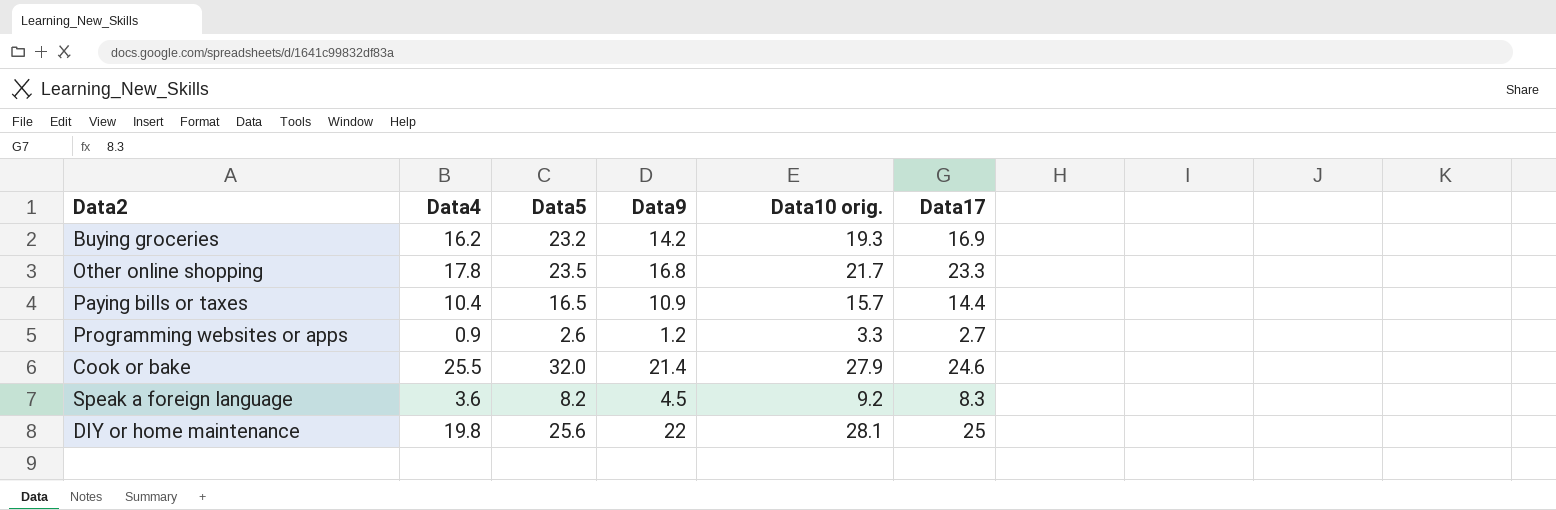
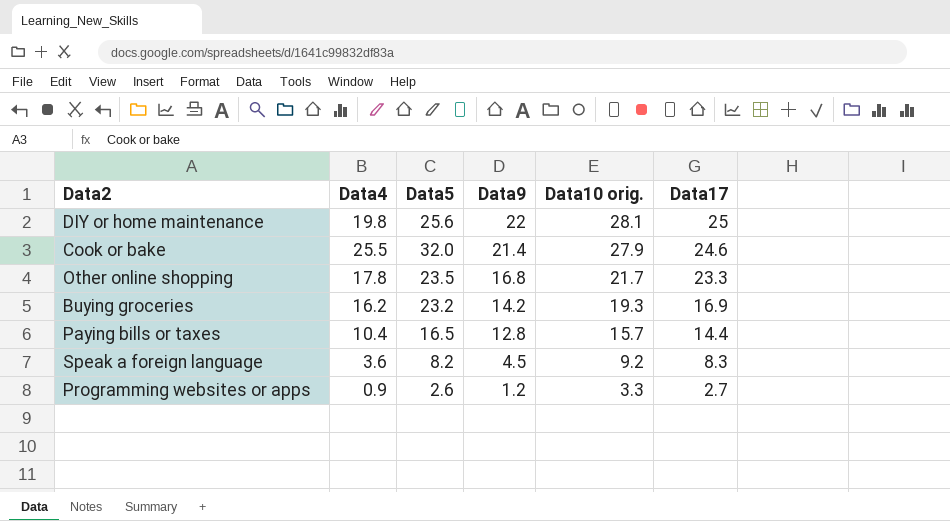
row order: none -> Data9 descending
Paying bills or taxes | Data9: 10.9 -> 12.8

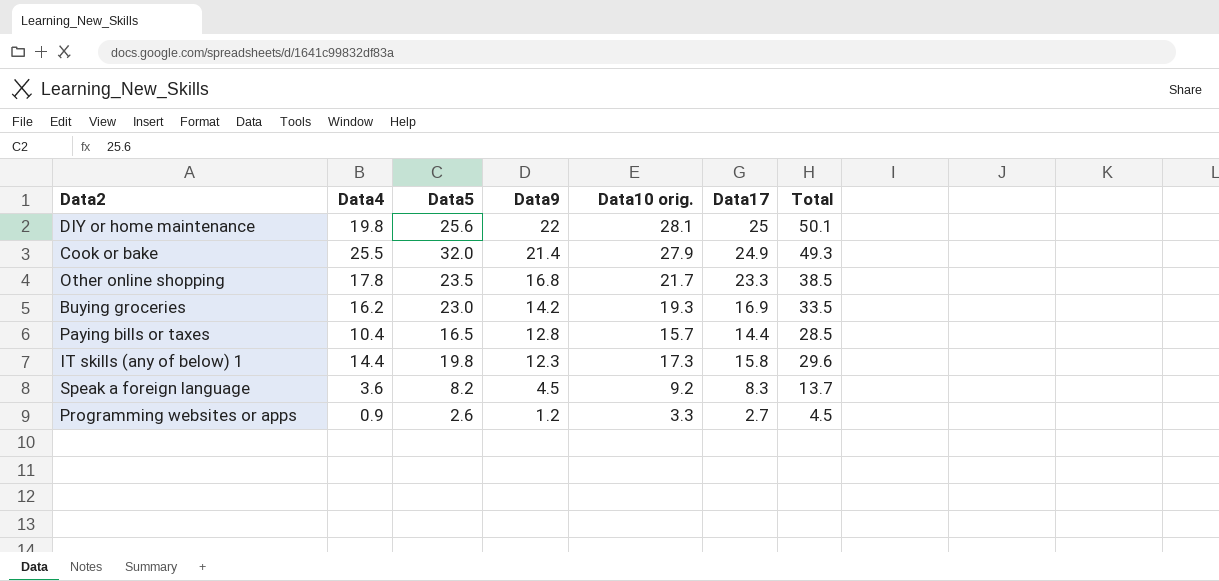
column Total | formula: none -> [Data9] + [Data10 orig.]
Cook or bake | Data17: 24.6 -> 24.9
Buying groceries | Data5: 23.2 -> 23.0
row IT skills (any of below) 1: none -> 14.4 | 19.8 | 12.3 | 17.3 | 15.8 | 29.6

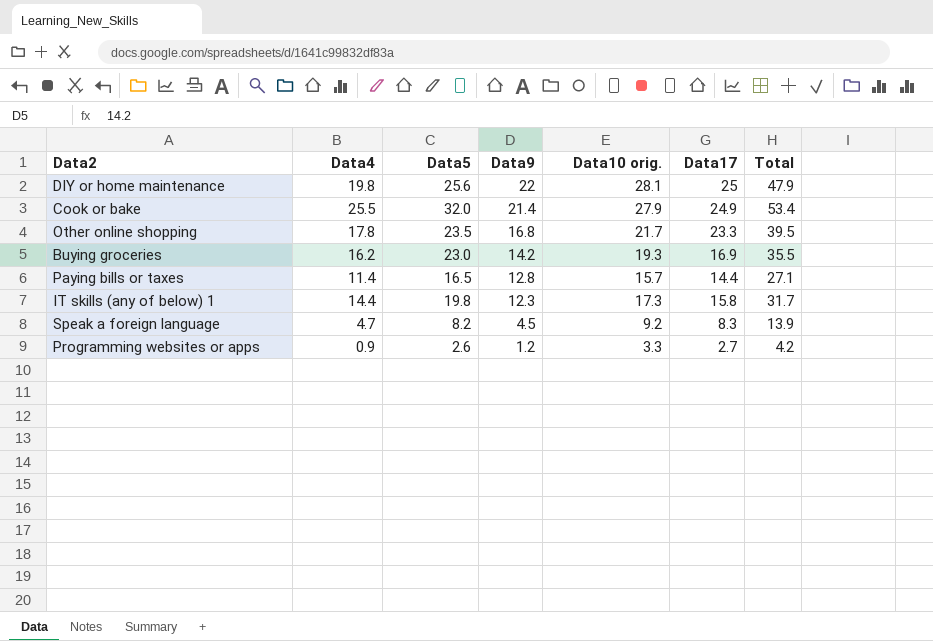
column Total | formula: [Data9] + [Data10 orig.] -> [Data4] + [Data10 orig.]
Paying bills or taxes | Data4: 10.4 -> 11.4
Speak a foreign language | Data4: 3.6 -> 4.7

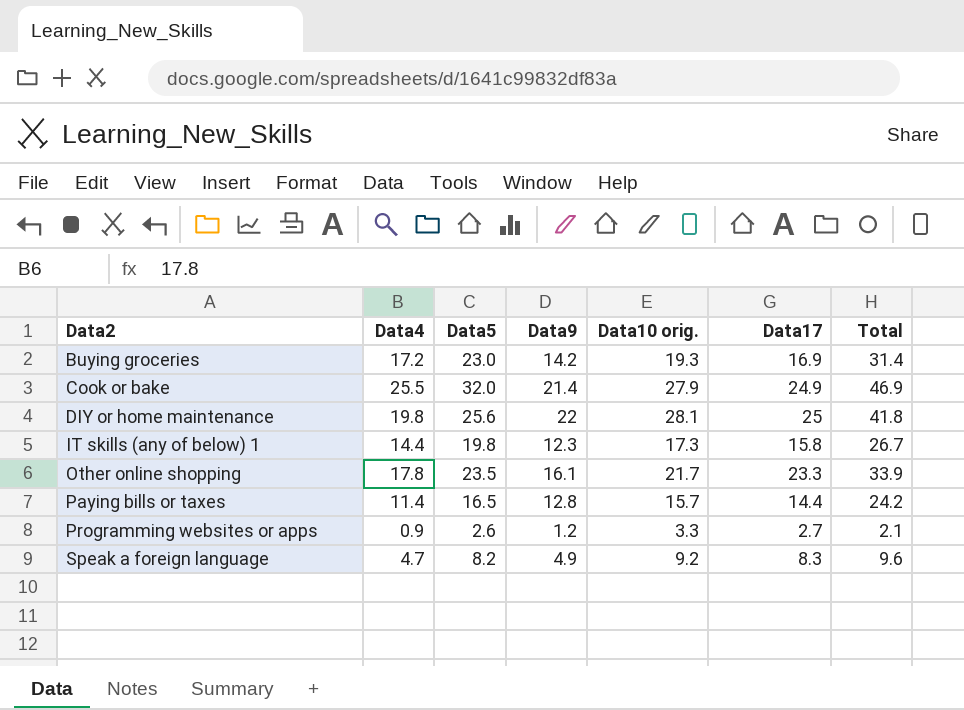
row order: Data9 descending -> Data2 ascending
column Total | formula: [Data4] + [Data10 orig.] -> [Data4] + [Data9]
Buying groceries | Data4: 16.2 -> 17.2
Other online shopping | Data9: 16.8 -> 16.1
Speak a foreign language | Data9: 4.5 -> 4.9

